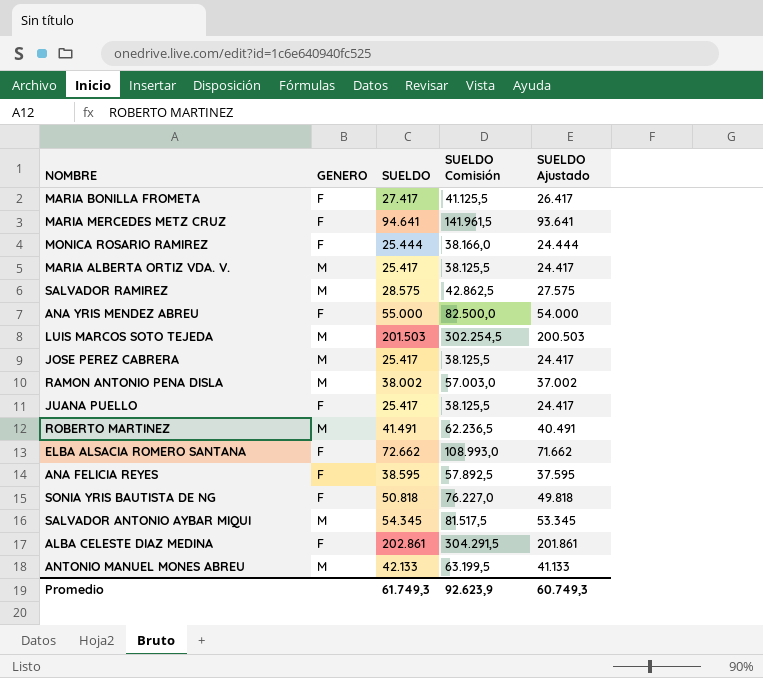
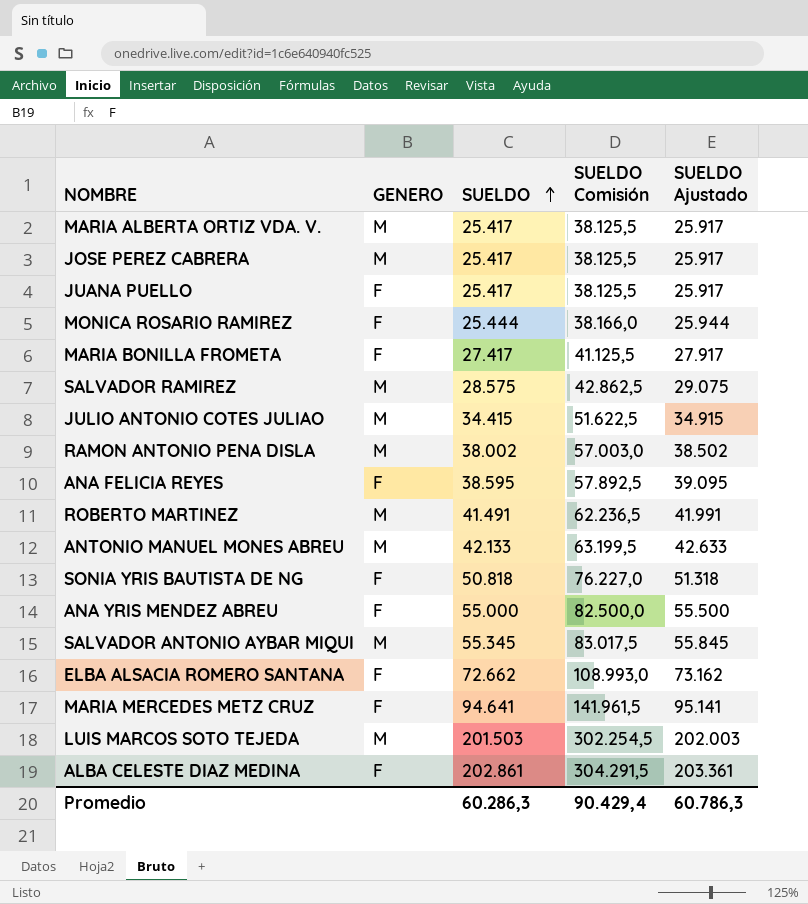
row order: none -> SUELDO ascending
column SUELDO Ajustado | formula: [SUELDO] - 1000 -> [SUELDO] + 500
row JULIO ANTONIO COTES JULIAO: none -> M | 34.415 | 51.622,5 | 34.915
SALVADOR ANTONIO AYBAR MIQUI | SUELDO: 54.345 -> 55.345
SALVADOR ANTONIO AYBAR MIQUI | SUELDO Comisión: 81.517,5 -> 83.017,5
Promedio | SUELDO: 61.749,3 -> 60.286,3
Promedio | SUELDO Comisión: 92.623,9 -> 90.429,4
Promedio | SUELDO Ajustado: 60.749,3 -> 60.786,3

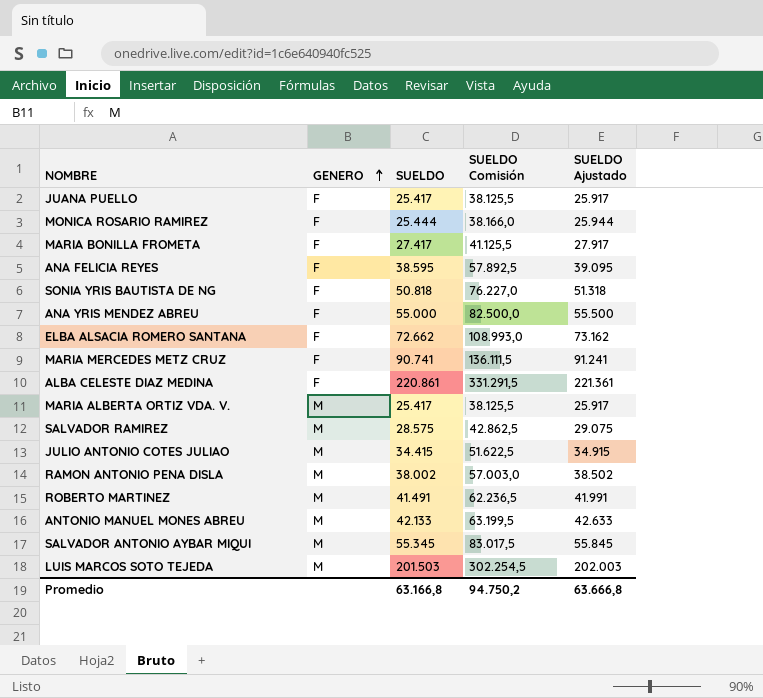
row order: SUELDO ascending -> GENERO ascending
row JOSE PEREZ CABRERA: M | 25.417 | 38.125,5 | 25.917 -> none
MARIA MERCEDES METZ CRUZ | SUELDO: 94.641 -> 90.741
MARIA MERCEDES METZ CRUZ | SUELDO Comisión: 141.961,5 -> 136.111,5
MARIA MERCEDES METZ CRUZ | SUELDO Ajustado: 95.141 -> 91.241
ALBA CELESTE DIAZ MEDINA | SUELDO: 202.861 -> 220.861
ALBA CELESTE DIAZ MEDINA | SUELDO Comisión: 304.291,5 -> 331.291,5
ALBA CELESTE DIAZ MEDINA | SUELDO Ajustado: 203.361 -> 221.361
Promedio | SUELDO: 60.286,3 -> 63.166,8
Promedio | SUELDO Comisión: 90.429,4 -> 94.750,2
Promedio | SUELDO Ajustado: 60.786,3 -> 63.666,8

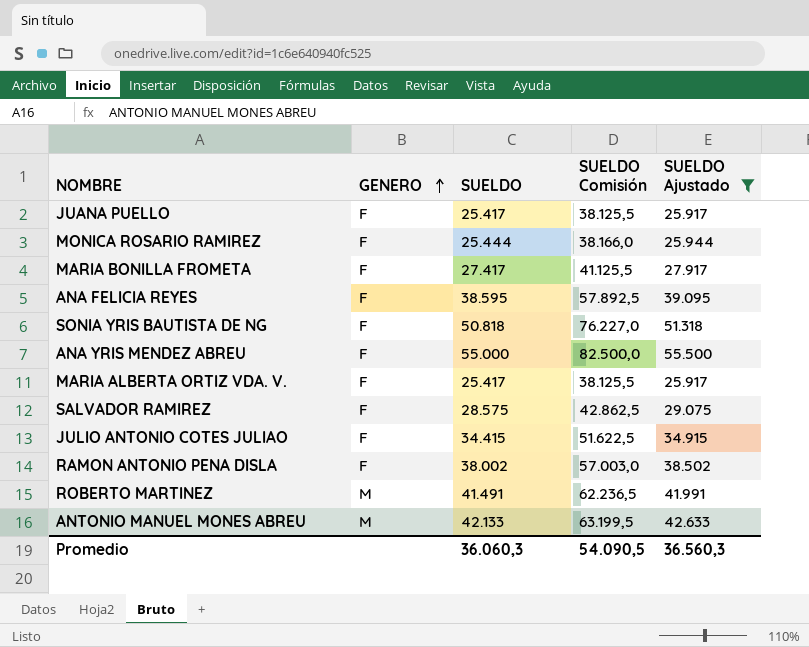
filter: none -> SUELDO Ajustado <= 55.500
MARIA ALBERTA ORTIZ VDA. V. | GENERO: M -> F
SALVADOR RAMIREZ | GENERO: M -> F
JULIO ANTONIO COTES JULIAO | GENERO: M -> F
RAMON ANTONIO PENA DISLA | GENERO: M -> F
Promedio | SUELDO: 63.166,8 -> 36.060,3
Promedio | SUELDO Comisión: 94.750,2 -> 54.090,5
Promedio | SUELDO Ajustado: 63.666,8 -> 36.560,3

